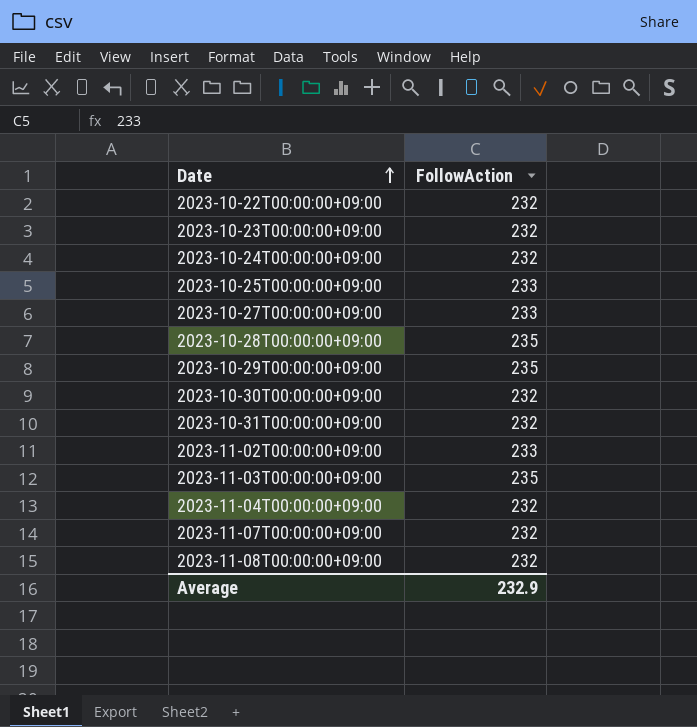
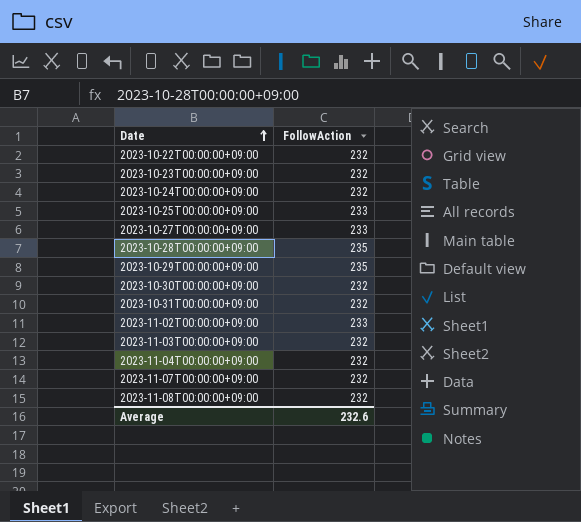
2023-11-03T00:00:00+09:00 | FollowAction: 235 -> 232
Average | FollowAction: 232.9 -> 232.6

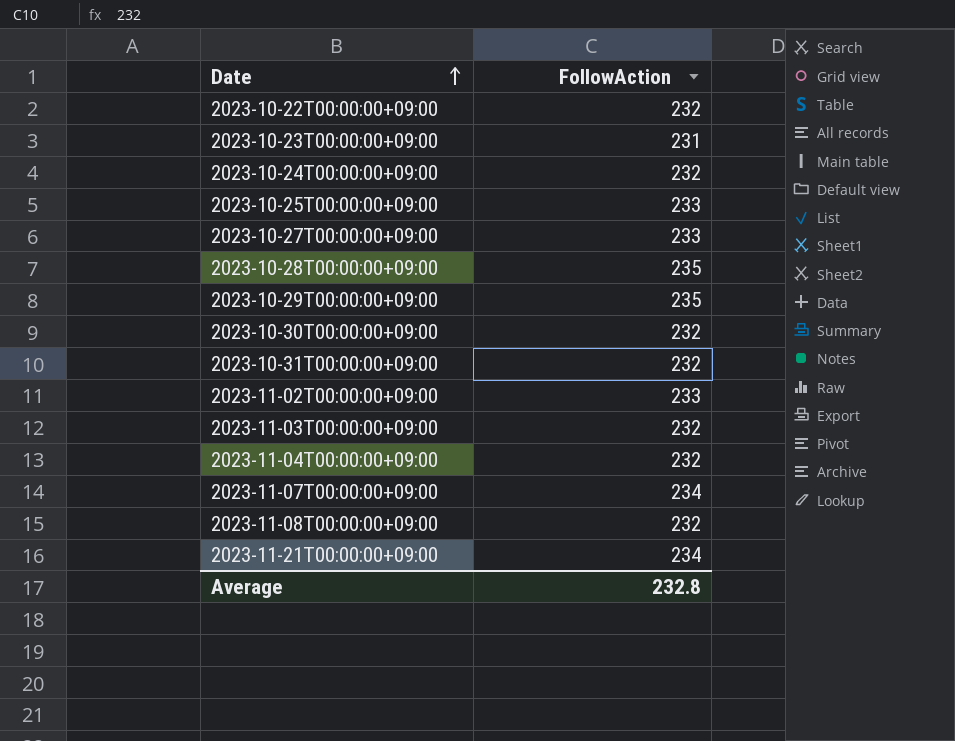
2023-10-23T00:00:00+09:00 | FollowAction: 232 -> 231
2023-11-07T00:00:00+09:00 | FollowAction: 232 -> 234
row 2023-11-21T00:00:00+09:00: none -> 234
Average | FollowAction: 232.6 -> 232.8

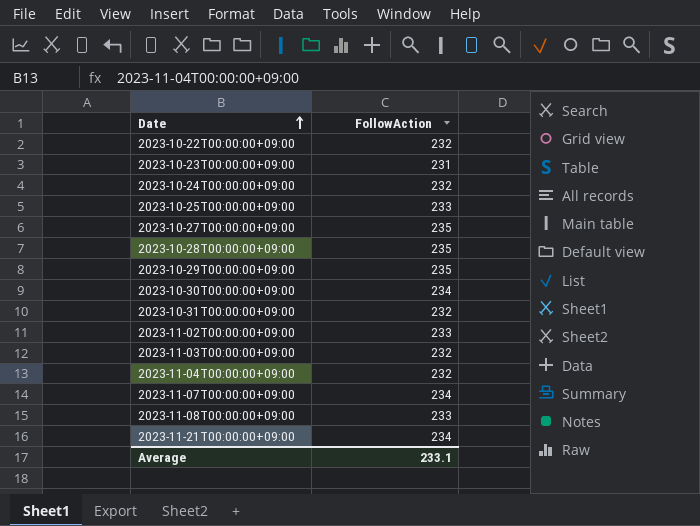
2023-10-27T00:00:00+09:00 | FollowAction: 233 -> 235
2023-10-30T00:00:00+09:00 | FollowAction: 232 -> 234
2023-11-08T00:00:00+09:00 | FollowAction: 232 -> 233
Average | FollowAction: 232.8 -> 233.1

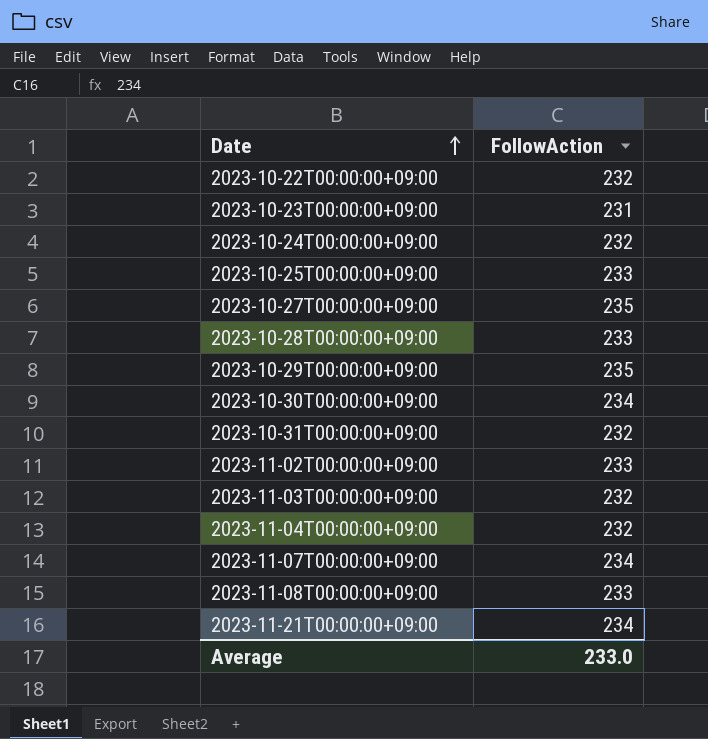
2023-10-28T00:00:00+09:00 | FollowAction: 235 -> 233
Average | FollowAction: 233.1 -> 233.0

